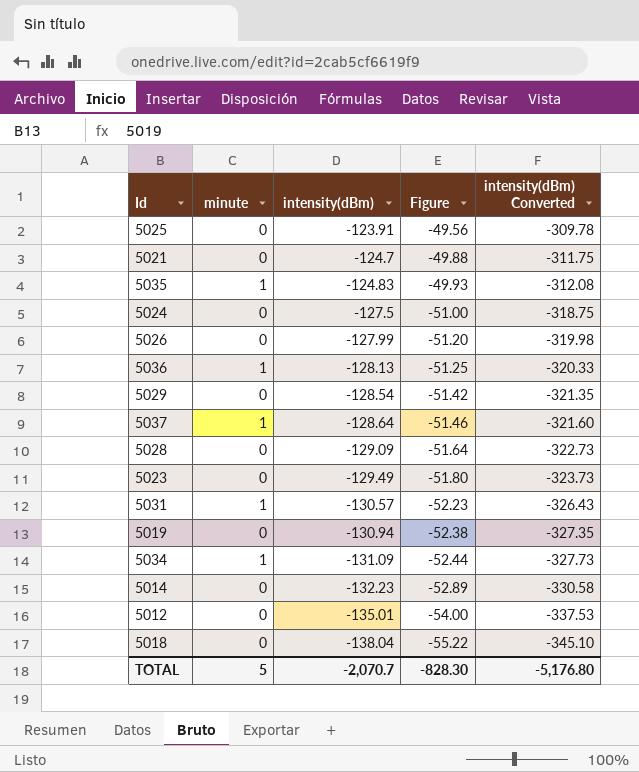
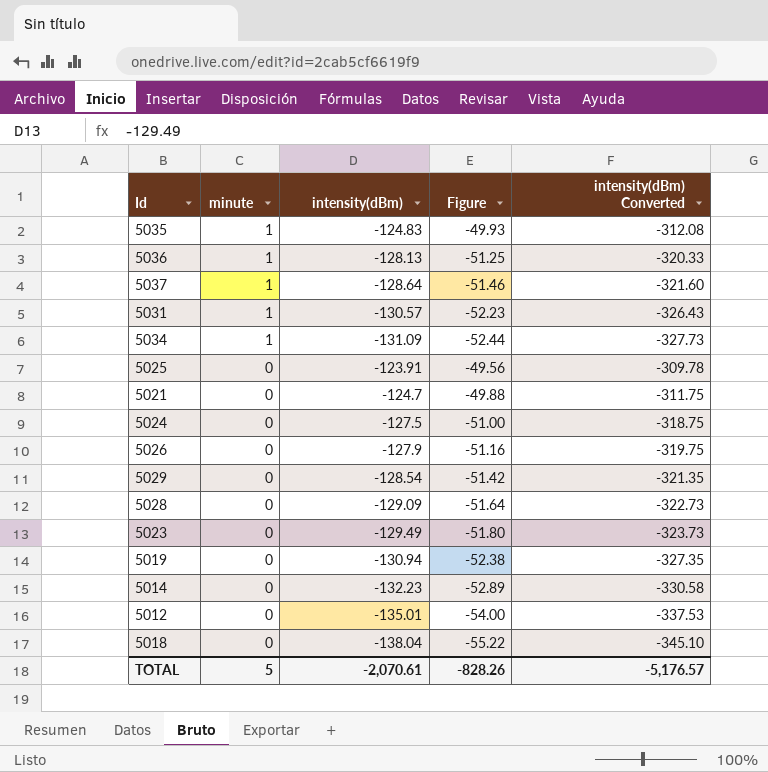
row order: intensity(dBm) descending -> minute descending
5026 | intensity(dBm): -127.99 -> -127.9
5026 | Figure: -51.20 -> -51.16
5026 | intensity(dBm) Converted: -319.98 -> -319.75
TOTAL | intensity(dBm): -2,070.7 -> -2,070.61
TOTAL | Figure: -828.30 -> -828.26
TOTAL | intensity(dBm) Converted: -5,176.80 -> -5,176.57

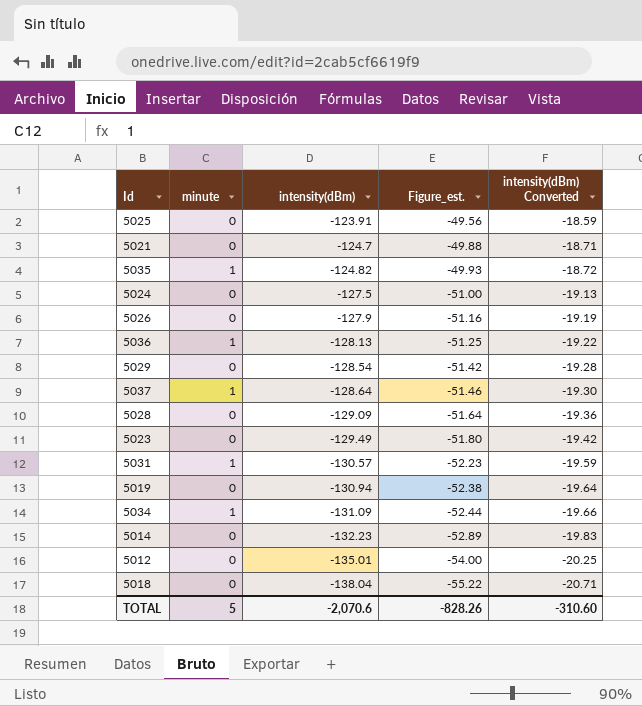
row order: minute descending -> intensity(dBm) descending
column name: Figure -> Figure_est.
column intensity(dBm) Converted | formula: [intensity(dBm)] * 2.5 -> [intensity(dBm)] * 0.15
5035 | intensity(dBm): -124.83 -> -124.82
TOTAL | intensity(dBm): -2,070.61 -> -2,070.6
TOTAL | intensity(dBm) Converted: -5,176.57 -> -310.60

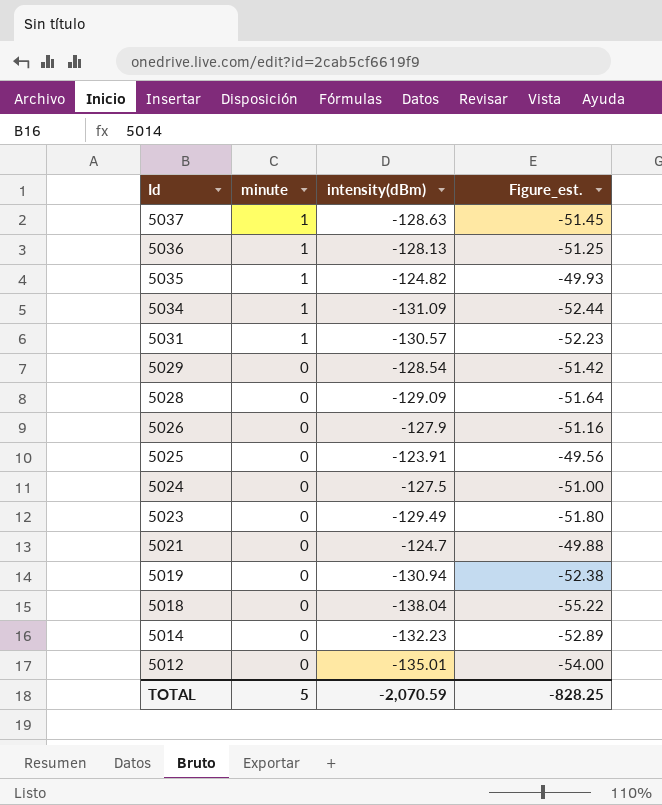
row order: intensity(dBm) descending -> Id descending
column intensity(dBm) Converted | formula: [intensity(dBm)] * 0.15 -> none
5037 | intensity(dBm): -128.64 -> -128.63
5037 | Figure_est.: -51.46 -> -51.45
TOTAL | intensity(dBm): -2,070.6 -> -2,070.59
TOTAL | Figure_est.: -828.26 -> -828.25

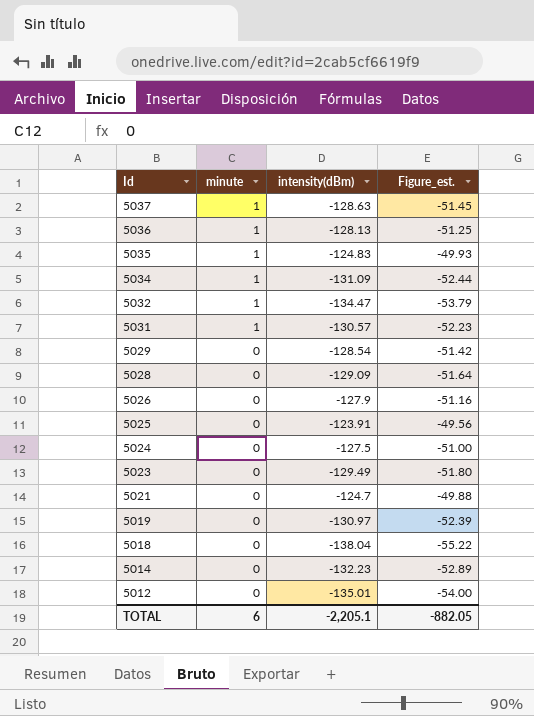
5035 | intensity(dBm): -124.82 -> -124.83
row 5032: none -> 1 | -134.47 | -53.79
5019 | intensity(dBm): -130.94 -> -130.97
5019 | Figure_est.: -52.38 -> -52.39
TOTAL | minute: 5 -> 6
TOTAL | intensity(dBm): -2,070.59 -> -2,205.1
TOTAL | Figure_est.: -828.25 -> -882.05

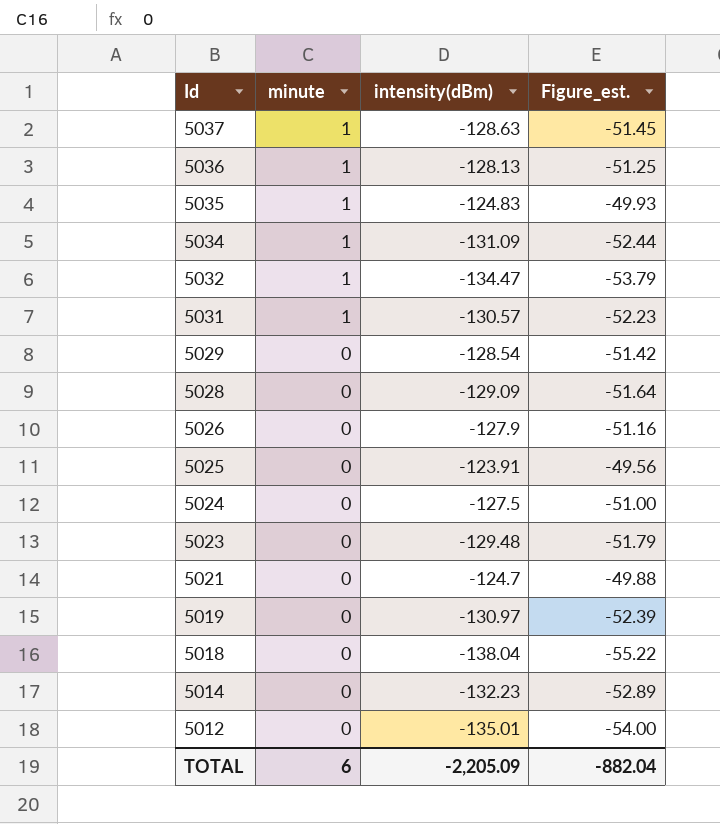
5023 | intensity(dBm): -129.49 -> -129.48
5023 | Figure_est.: -51.80 -> -51.79
TOTAL | intensity(dBm): -2,205.1 -> -2,205.09
TOTAL | Figure_est.: -882.05 -> -882.04

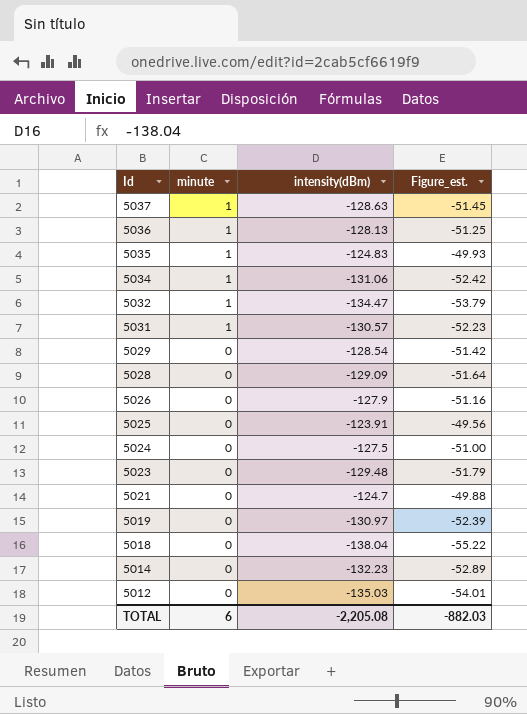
5034 | intensity(dBm): -131.09 -> -131.06
5034 | Figure_est.: -52.44 -> -52.42
5012 | intensity(dBm): -135.01 -> -135.03
5012 | Figure_est.: -54.00 -> -54.01
TOTAL | intensity(dBm): -2,205.09 -> -2,205.08
TOTAL | Figure_est.: -882.04 -> -882.03

